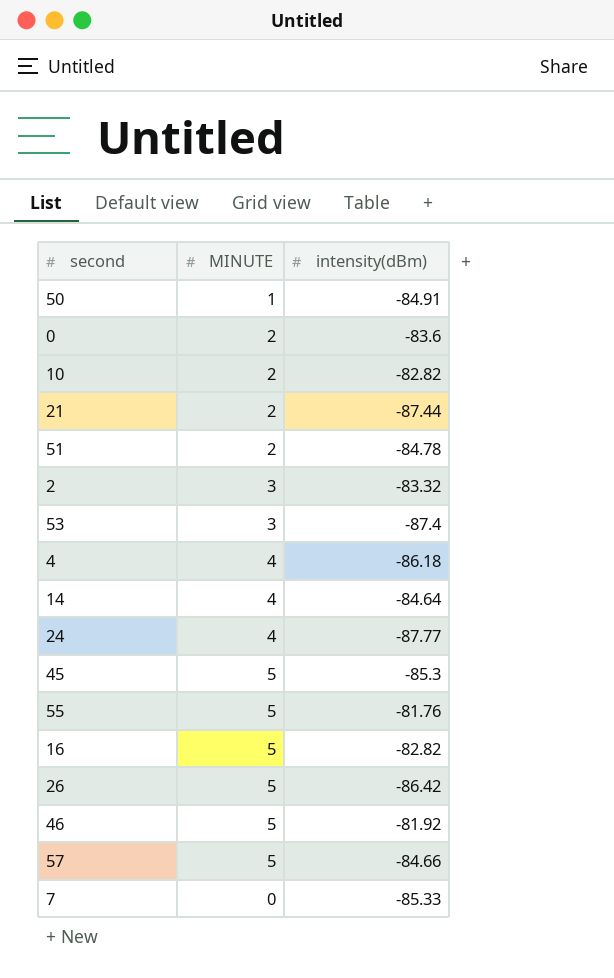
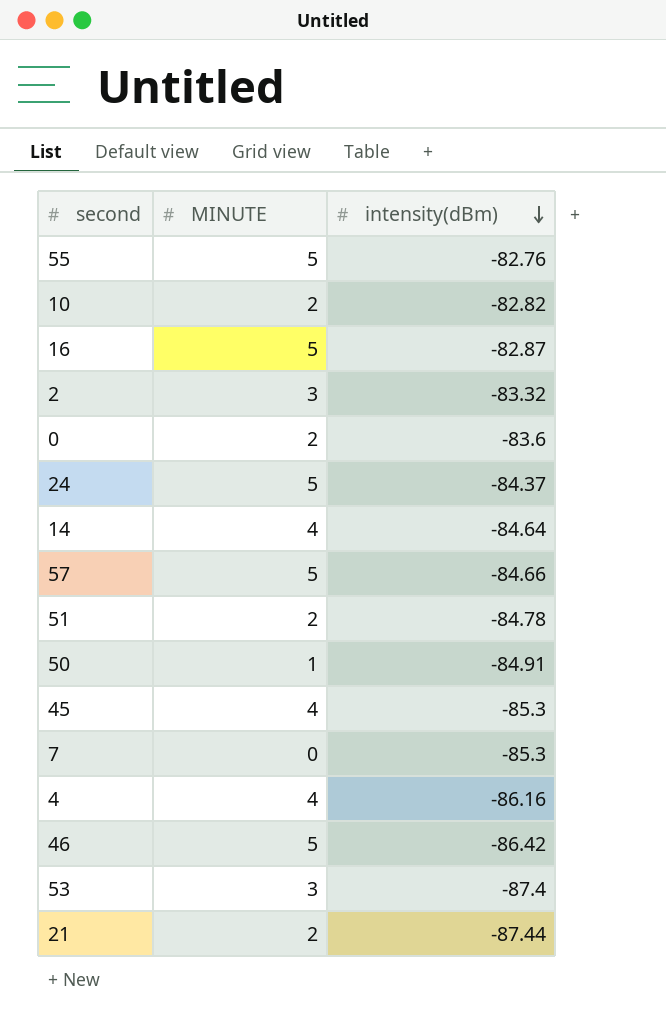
row order: none -> intensity(dBm) descending
row 26: 5 | -86.42 -> none
55 | intensity(dBm): -81.76 -> -82.76
16 | intensity(dBm): -82.82 -> -82.87
24 | MINUTE: 4 -> 5
24 | intensity(dBm): -87.77 -> -84.37
45 | MINUTE: 5 -> 4
7 | intensity(dBm): -85.33 -> -85.3
4 | intensity(dBm): -86.18 -> -86.16
46 | intensity(dBm): -81.92 -> -86.42

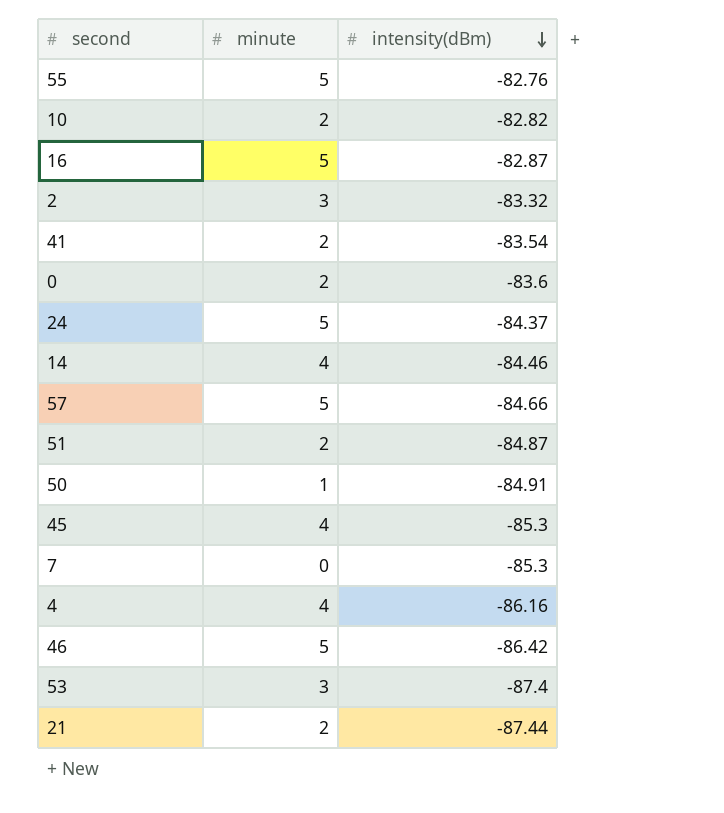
column name: MINUTE -> minute
row 41: none -> 2 | -83.54
14 | intensity(dBm): -84.64 -> -84.46
51 | intensity(dBm): -84.78 -> -84.87

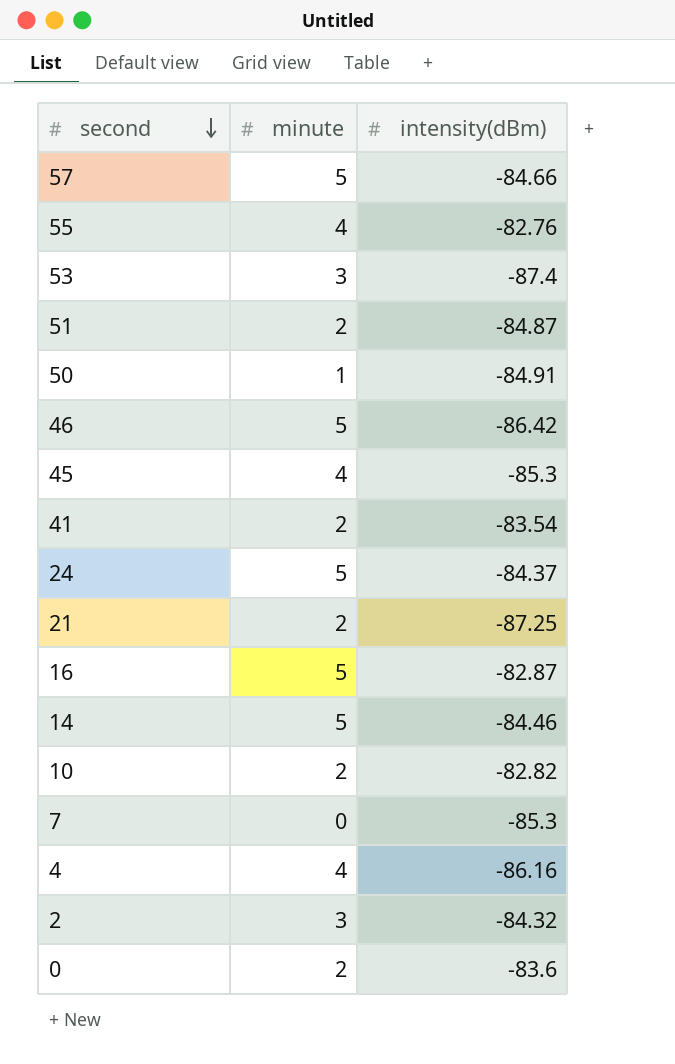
row order: intensity(dBm) descending -> second descending
55 | minute: 5 -> 4
21 | intensity(dBm): -87.44 -> -87.25
14 | minute: 4 -> 5
2 | intensity(dBm): -83.32 -> -84.32

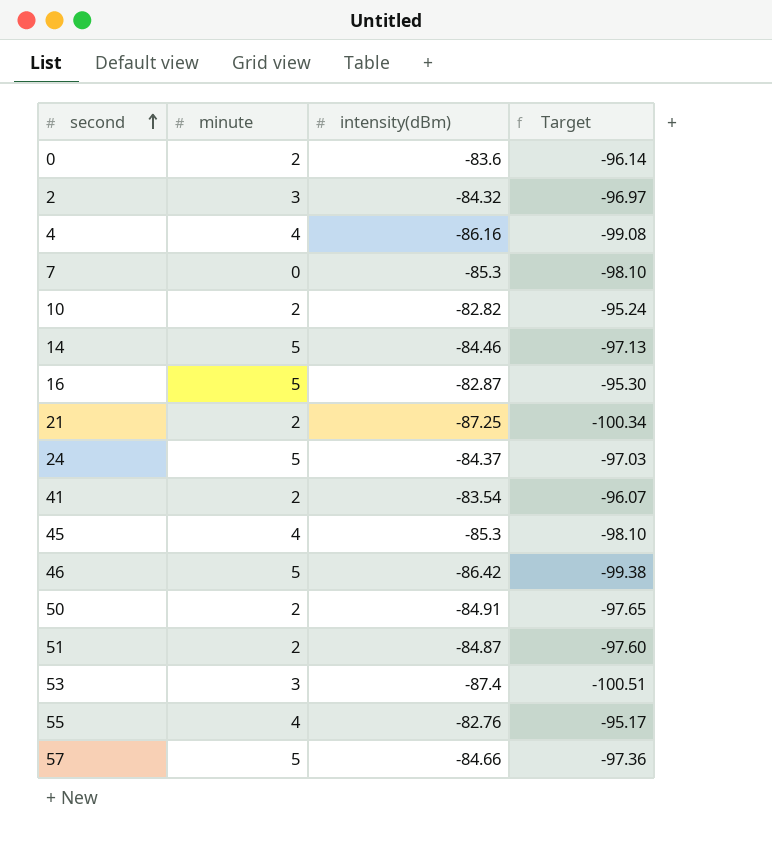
row order: second descending -> second ascending
column Target | formula: none -> [intensity(dBm)] * 1.15
50 | minute: 1 -> 2

